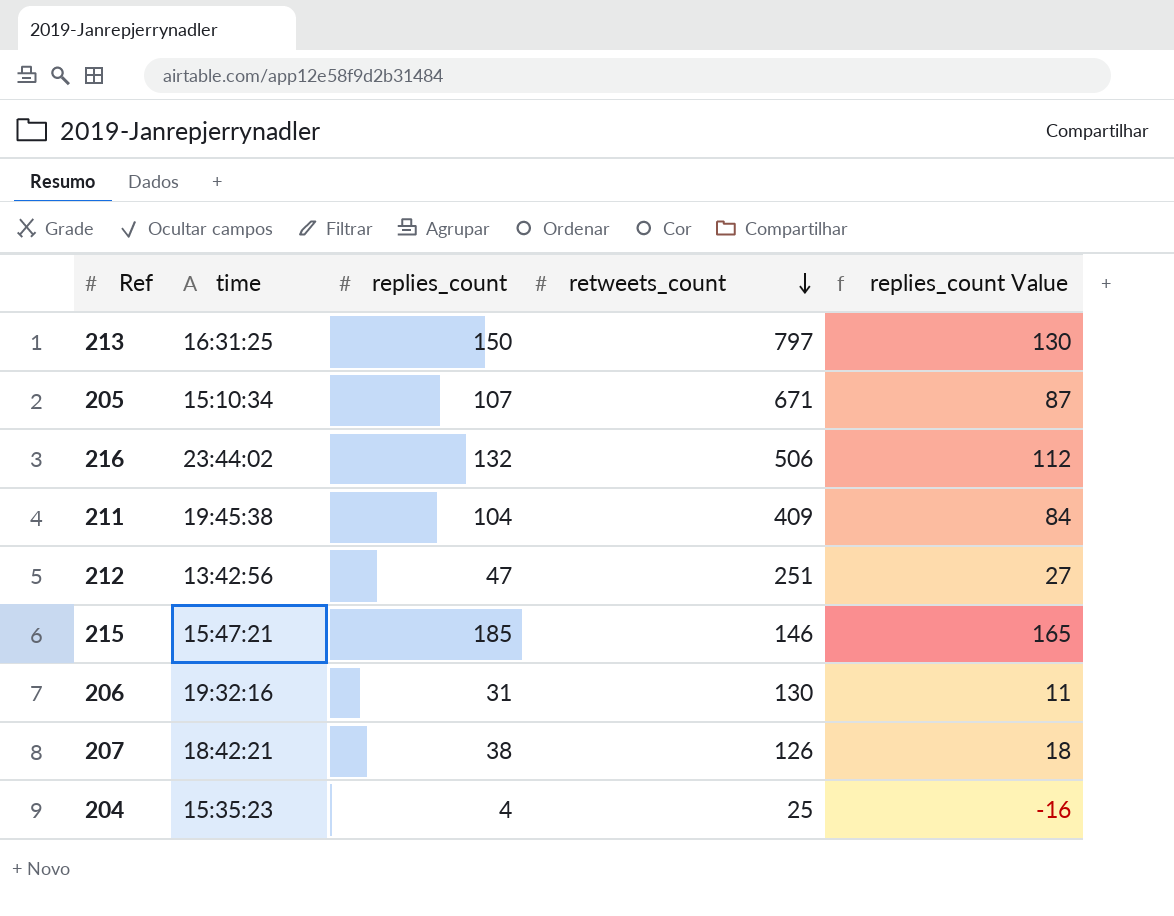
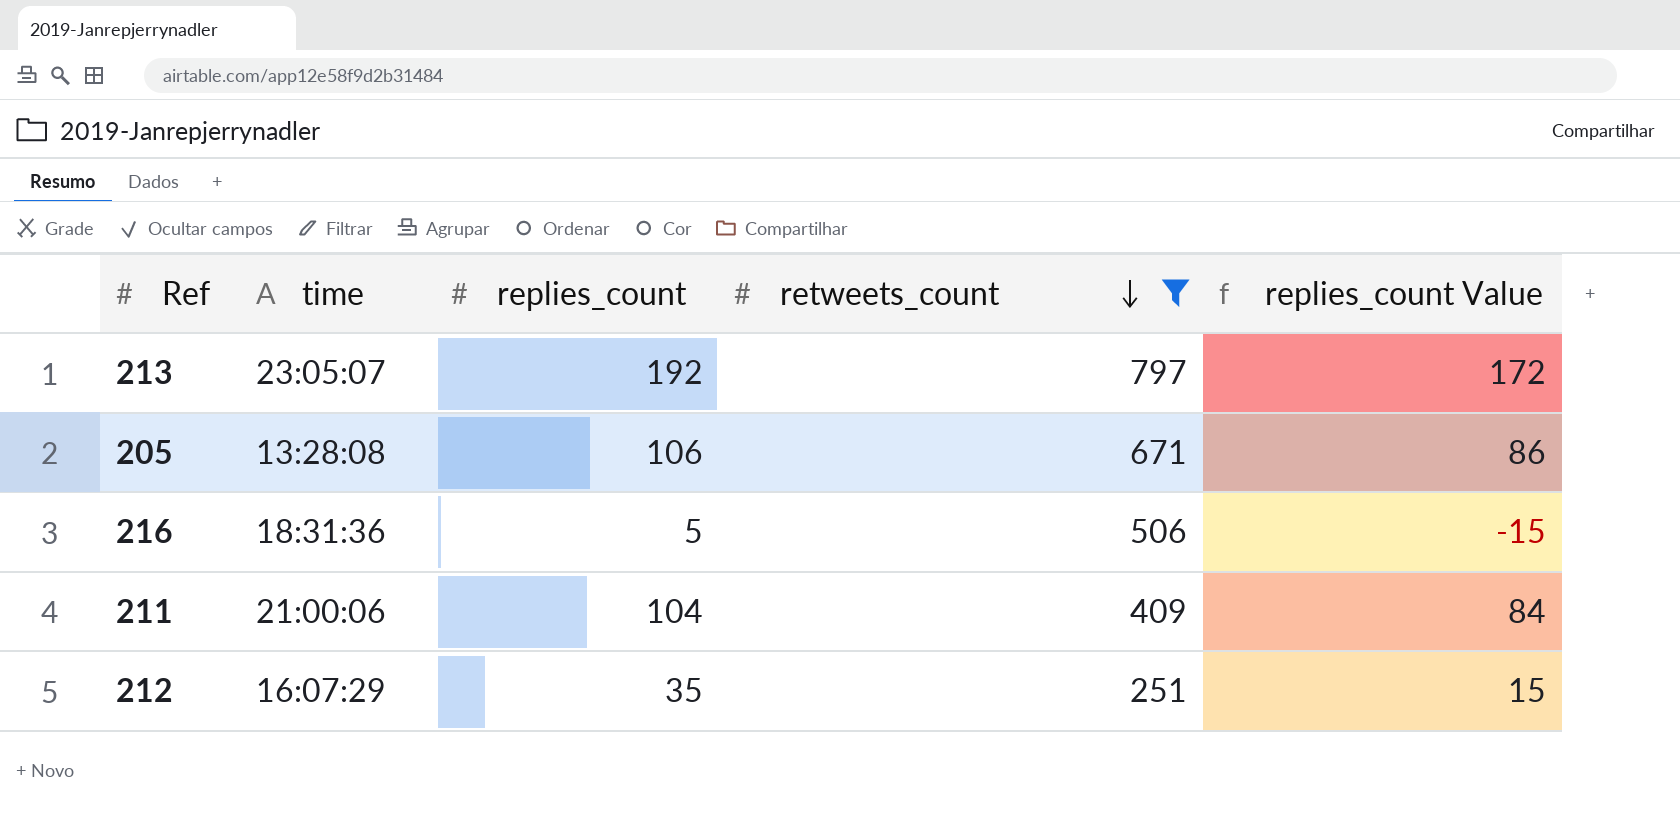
filter: none -> retweets_count >= 251
213 | time: 16:31:25 -> 23:05:07
213 | replies_count: 150 -> 192
213 | replies_count Value: 130 -> 172
205 | time: 15:10:34 -> 13:28:08
205 | replies_count: 107 -> 106
205 | replies_count Value: 87 -> 86
216 | time: 23:44:02 -> 18:31:36
216 | replies_count: 132 -> 5
216 | replies_count Value: 112 -> -15
211 | time: 19:45:38 -> 21:00:06
212 | time: 13:42:56 -> 16:07:29
212 | replies_count: 47 -> 35
212 | replies_count Value: 27 -> 15

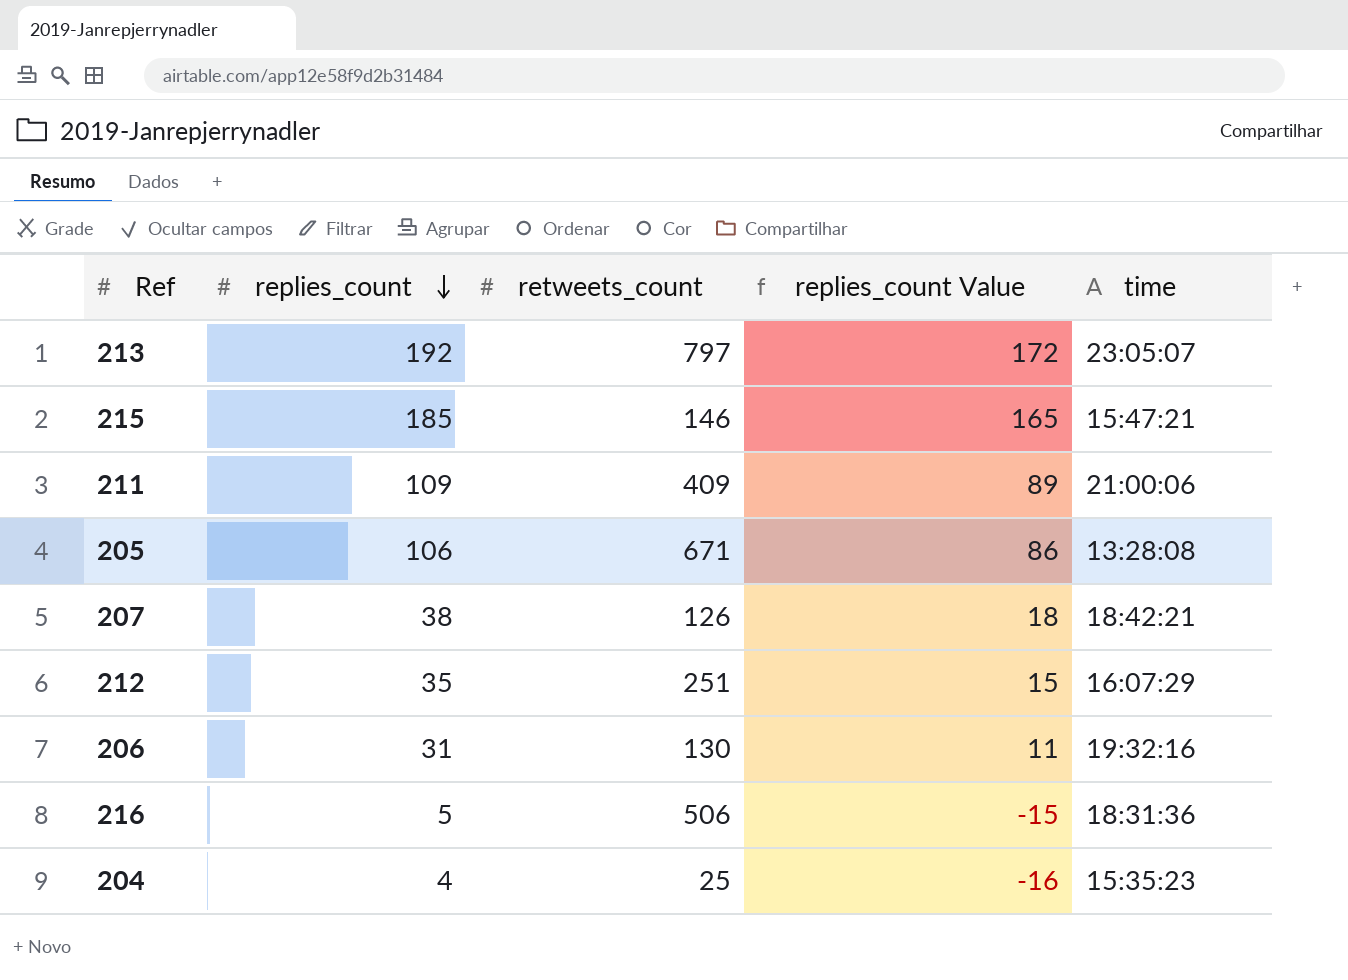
filter: retweets_count >= 251 -> none
row order: retweets_count descending -> replies_count descending
column time | position: 2 -> 5
211 | replies_count: 104 -> 109
211 | replies_count Value: 84 -> 89

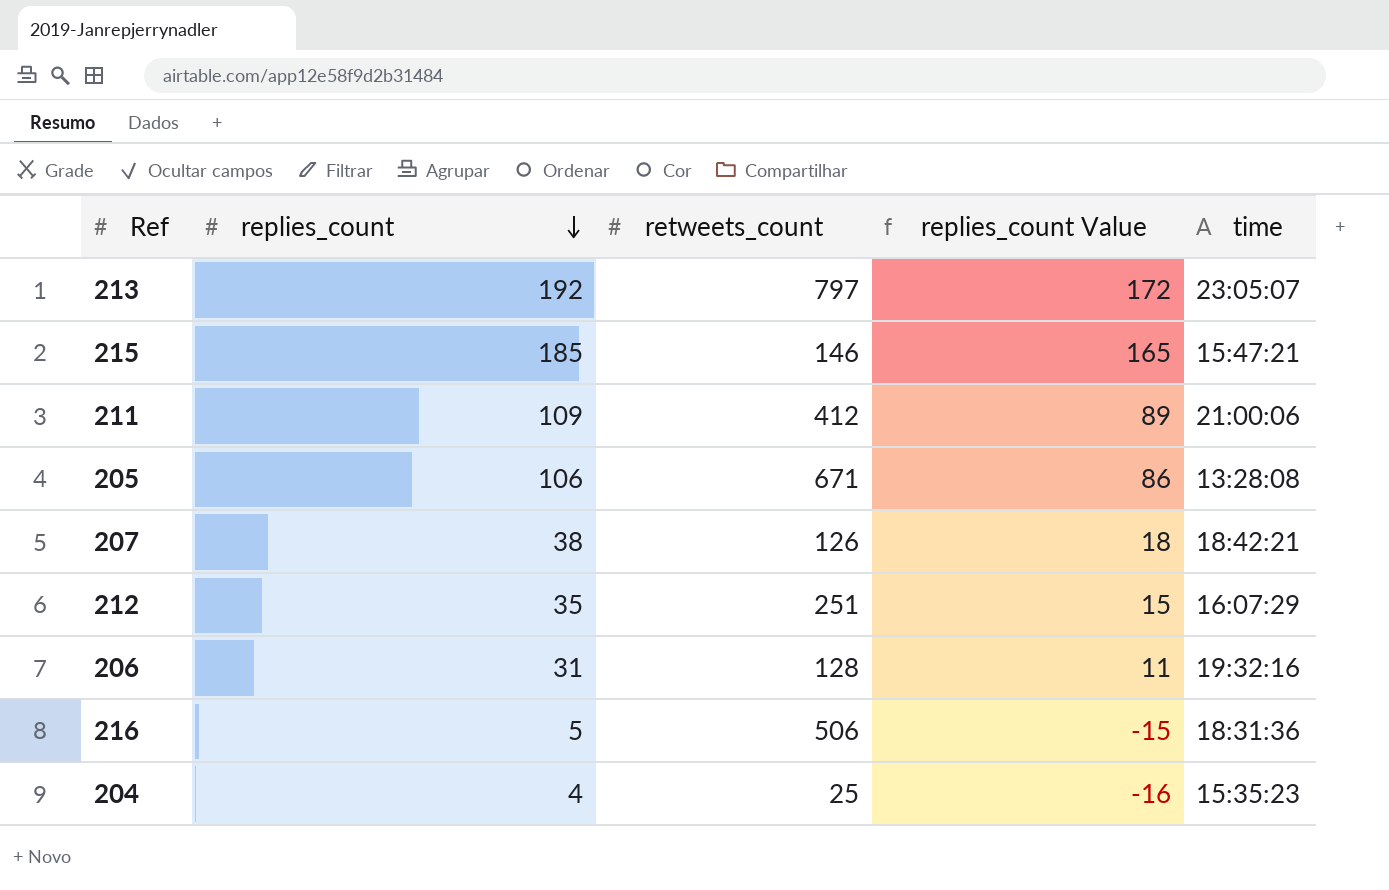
211 | retweets_count: 409 -> 412
206 | retweets_count: 130 -> 128

